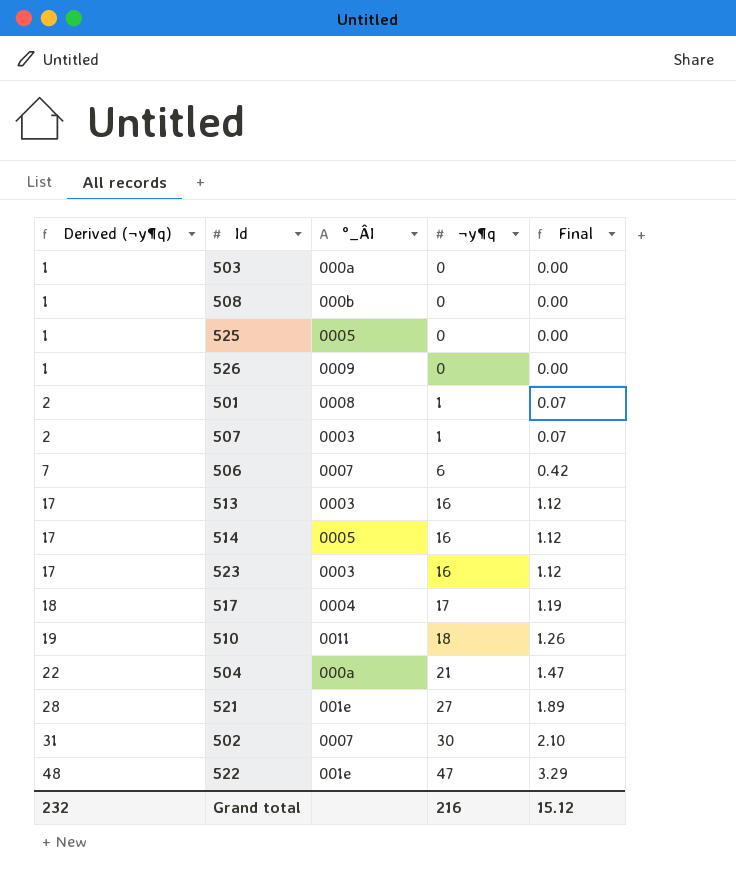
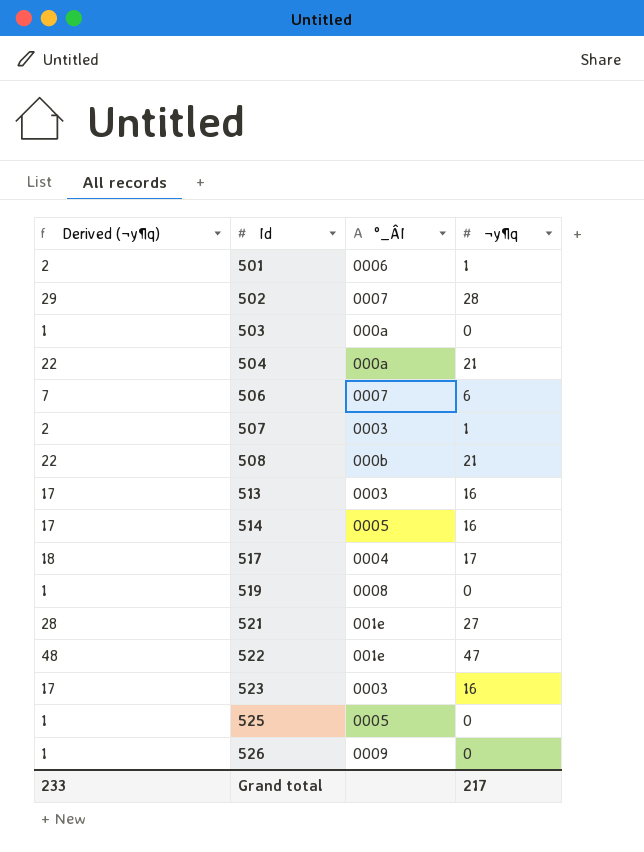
row order: Derived (¬y¶q) ascending -> Id ascending
column Final | formula: [¬y¶q] * 0.07 -> none
row 510: 19 | 0011 | 18 | 1.26 -> none
501 | °_ÂI: 0008 -> 0006
502 | Derived (¬y¶q): 31 -> 29
502 | ¬y¶q: 30 -> 28
508 | Derived (¬y¶q): 1 -> 22
508 | ¬y¶q: 0 -> 21
row 519: none -> 1 | 0008 | 0
Grand total | Derived (¬y¶q): 232 -> 233
Grand total | ¬y¶q: 216 -> 217

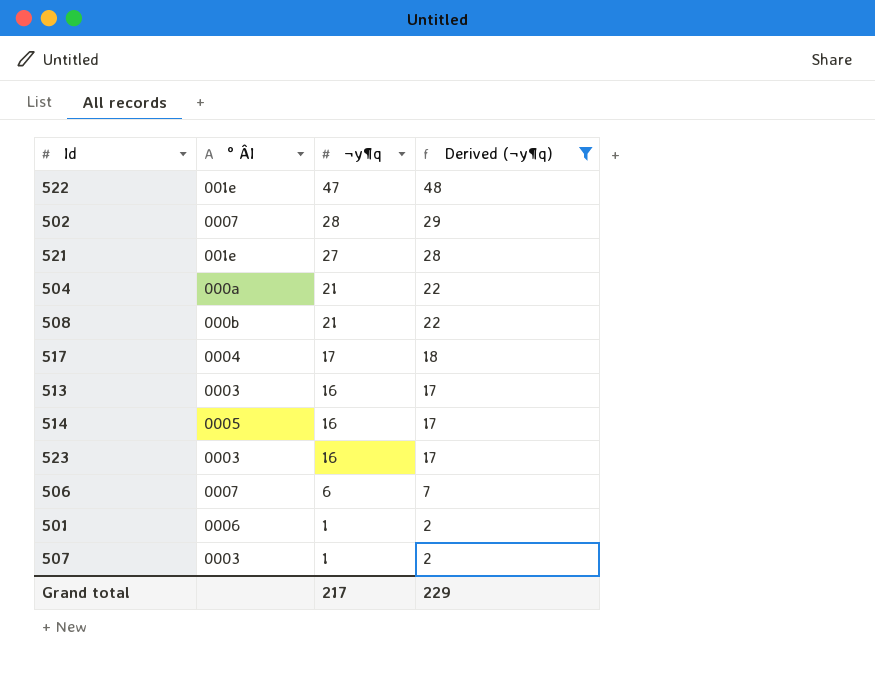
filter: none -> Derived (¬y¶q) != 1
row order: Id ascending -> ¬y¶q descending
column name: °_ÂI -> ° ÂI
column Derived (¬y¶q) | position: 1 -> 4
Grand total | Derived (¬y¶q): 233 -> 229

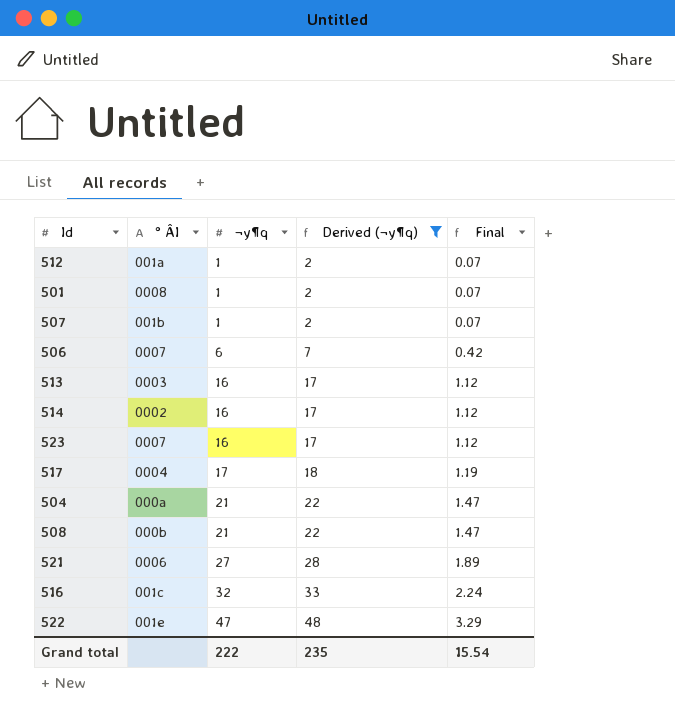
row order: ¬y¶q descending -> ¬y¶q ascending
column Final | formula: none -> [¬y¶q] * 0.07
row 502: 0007 | 28 | 29 -> none
row 512: none -> 001a | 1 | 2 | 0.07
501 | ° ÂI: 0006 -> 0008
507 | ° ÂI: 0003 -> 001b
514 | ° ÂI: 0005 -> 0002
523 | ° ÂI: 0003 -> 0007
521 | ° ÂI: 001e -> 0006
row 516: none -> 001c | 32 | 33 | 2.24
Grand total | ¬y¶q: 217 -> 222
Grand total | Derived (¬y¶q): 229 -> 235

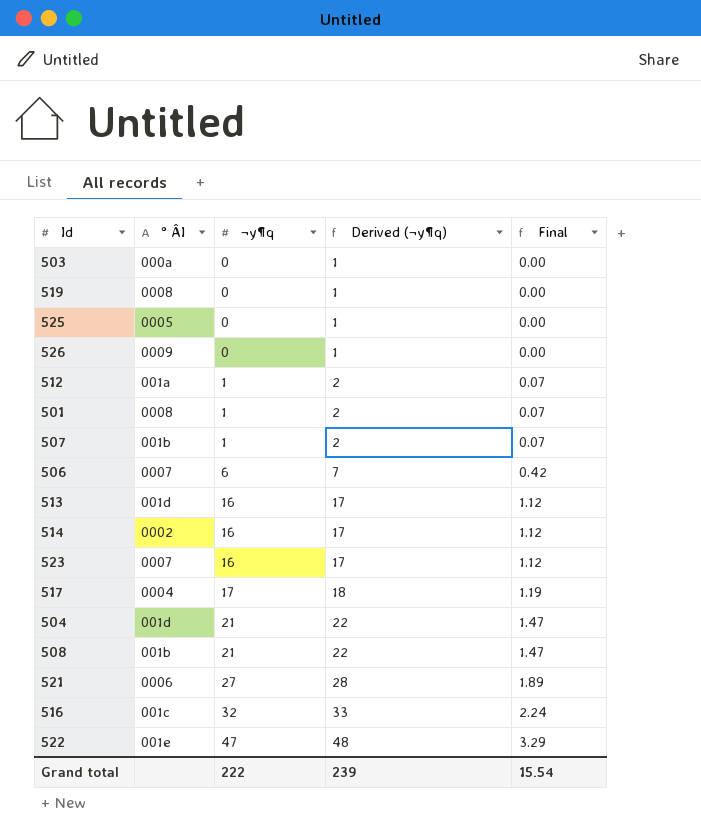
filter: Derived (¬y¶q) != 1 -> none
513 | ° ÂI: 0003 -> 001d
504 | ° ÂI: 000a -> 001d
508 | ° ÂI: 000b -> 001b
Grand total | Derived (¬y¶q): 235 -> 239

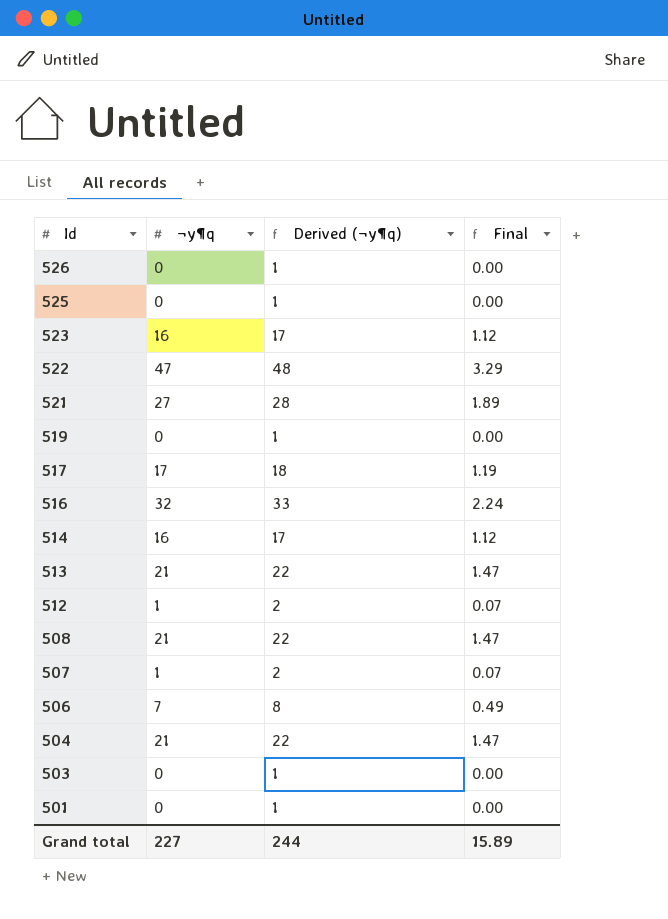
row order: ¬y¶q ascending -> Id descending
column ° ÂI | position: 2 -> none
513 | ¬y¶q: 16 -> 21
513 | Derived (¬y¶q): 17 -> 22
513 | Final: 1.12 -> 1.47
506 | ¬y¶q: 6 -> 7
506 | Derived (¬y¶q): 7 -> 8
506 | Final: 0.42 -> 0.49
501 | ¬y¶q: 1 -> 0
501 | Derived (¬y¶q): 2 -> 1
501 | Final: 0.07 -> 0.00
Grand total | ¬y¶q: 222 -> 227
Grand total | Derived (¬y¶q): 239 -> 244
Grand total | Final: 15.54 -> 15.89

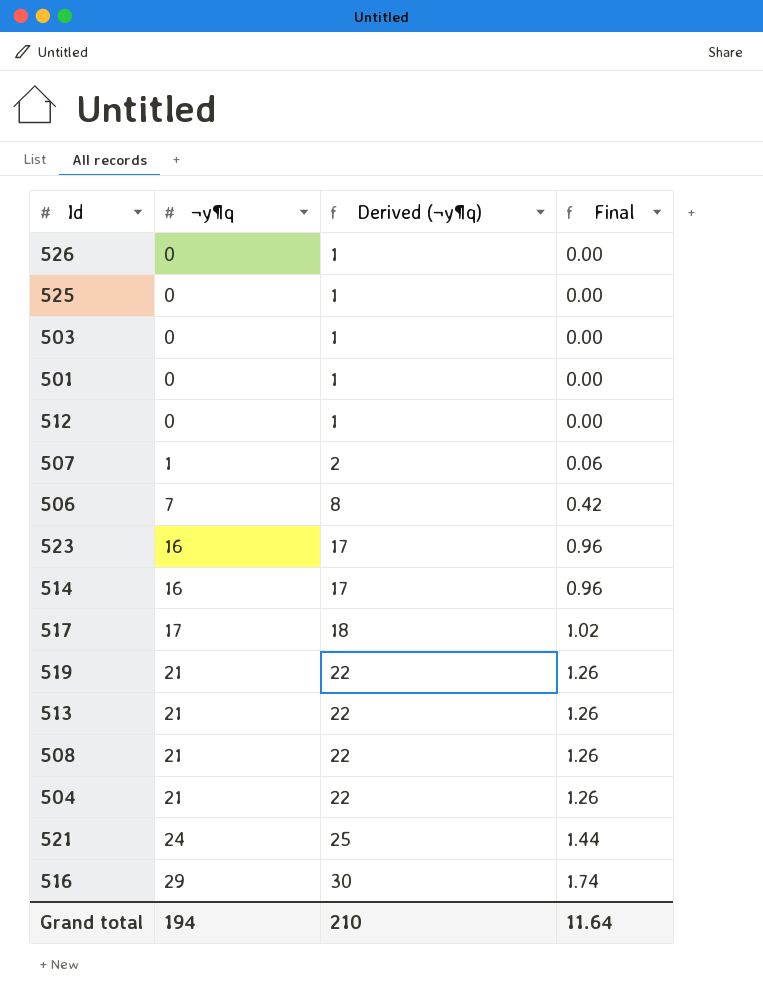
row order: Id descending -> ¬y¶q ascending
column Final | formula: [¬y¶q] * 0.07 -> [¬y¶q] * 0.06
row 522: 47 | 48 | 3.29 -> none
512 | ¬y¶q: 1 -> 0
512 | Derived (¬y¶q): 2 -> 1
519 | ¬y¶q: 0 -> 21
519 | Derived (¬y¶q): 1 -> 22
521 | ¬y¶q: 27 -> 24
521 | Derived (¬y¶q): 28 -> 25
516 | ¬y¶q: 32 -> 29
516 | Derived (¬y¶q): 33 -> 30
Grand total | ¬y¶q: 227 -> 194
Grand total | Derived (¬y¶q): 244 -> 210
Grand total | Final: 15.89 -> 11.64

